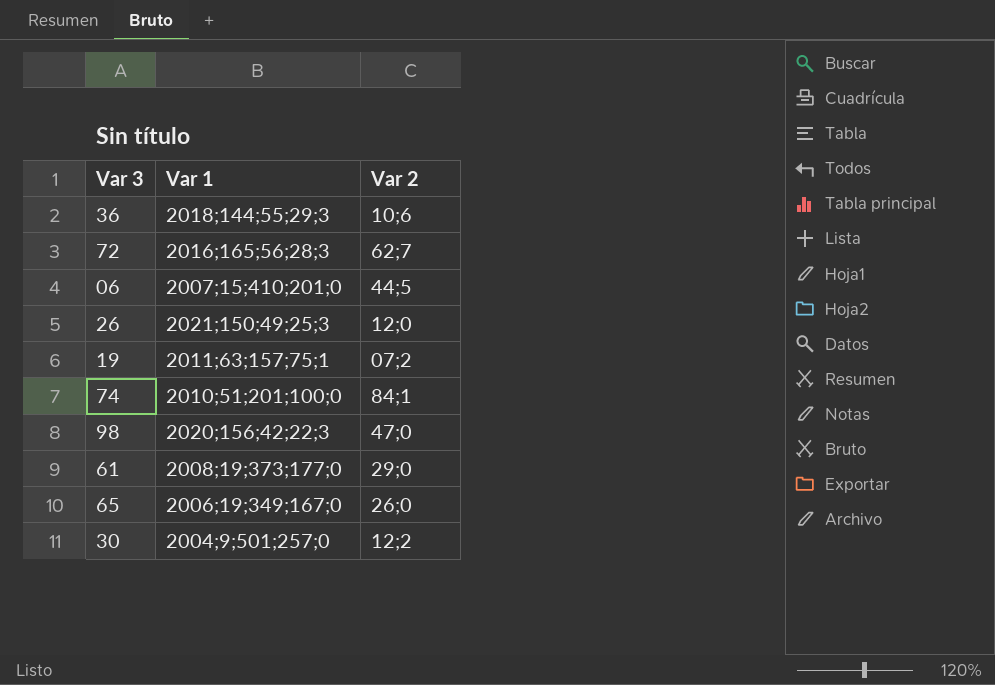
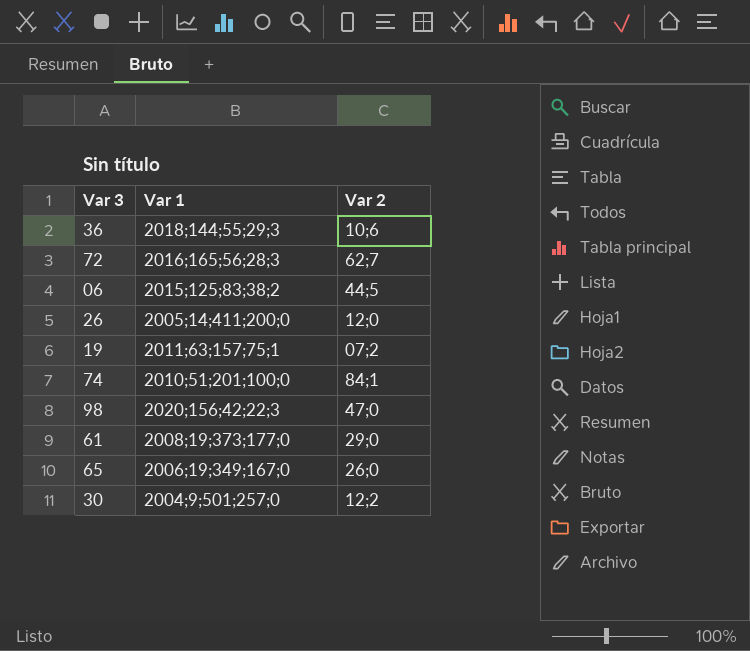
06 | Var 1: 2007;15;410;201;0 -> 2015;125;83;38;2
26 | Var 1: 2021;150;49;25;3 -> 2005;14;411;200;0

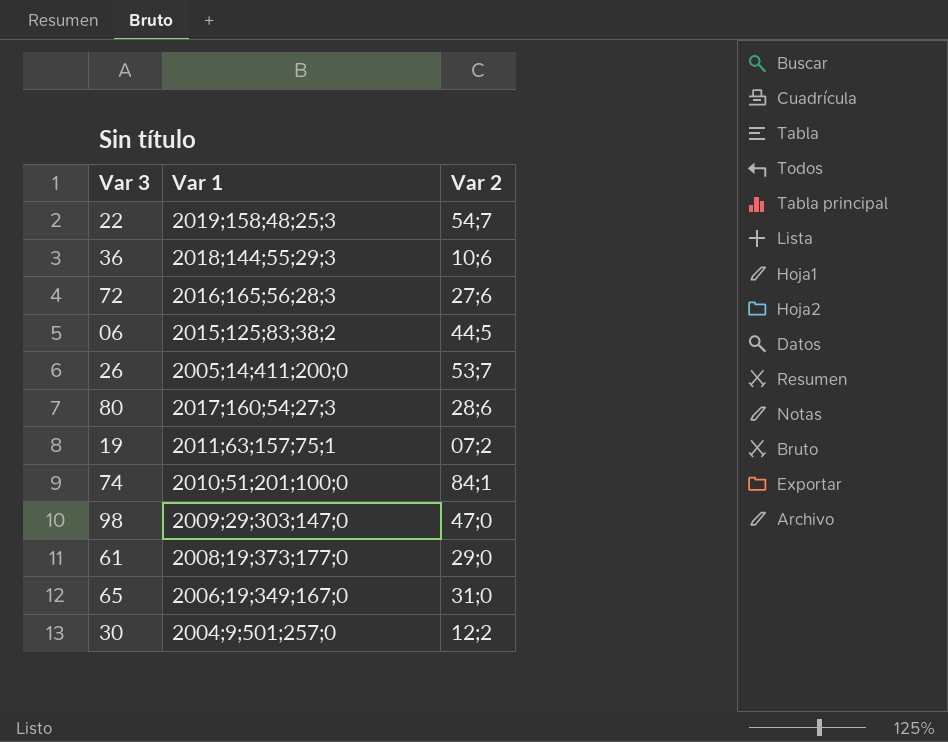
row 22: none -> 2019;158;48;25;3 | 54;7
72 | Var 2: 62;7 -> 27;6
26 | Var 2: 12;0 -> 53;7
row 80: none -> 2017;160;54;27;3 | 28;6
98 | Var 1: 2020;156;42;22;3 -> 2009;29;303;147;0
65 | Var 2: 26;0 -> 31;0

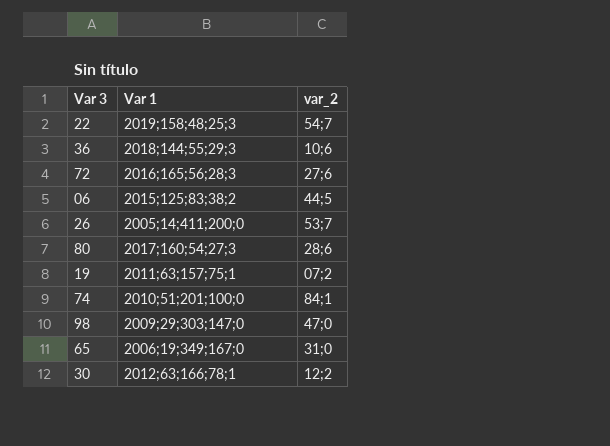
column name: Var 2 -> var_2
row 61: 2008;19;373;177;0 | 29;0 -> none
30 | Var 1: 2004;9;501;257;0 -> 2012;63;166;78;1

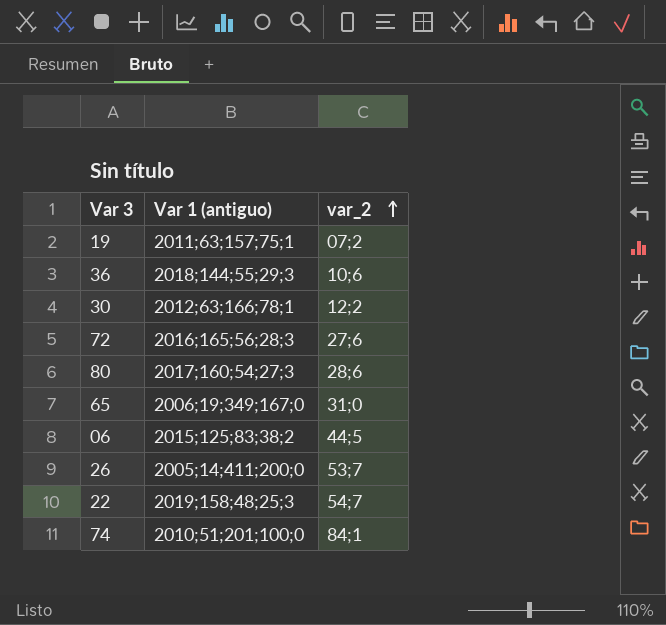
row order: none -> var_2 ascending
column name: Var 1 -> Var 1 (antiguo)
row 98: 2009;29;303;147;0 | 47;0 -> none

